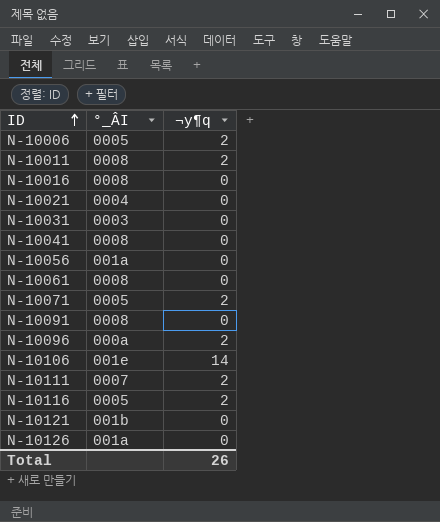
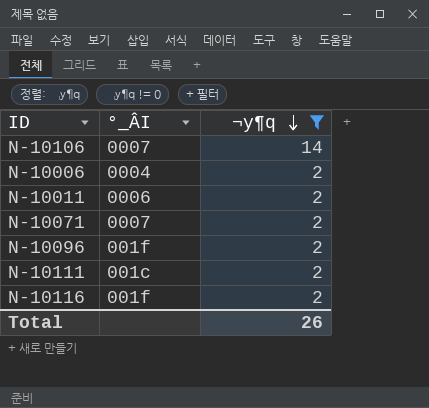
filter: none -> ¬y¶q != 0
row order: ID ascending -> ¬y¶q descending
N-10106 | °_ÂI: 001e -> 0007
N-10006 | °_ÂI: 0005 -> 0004
N-10011 | °_ÂI: 0008 -> 0006
N-10071 | °_ÂI: 0005 -> 0007
N-10096 | °_ÂI: 000a -> 001f
N-10111 | °_ÂI: 0007 -> 001c
N-10116 | °_ÂI: 0005 -> 001f

